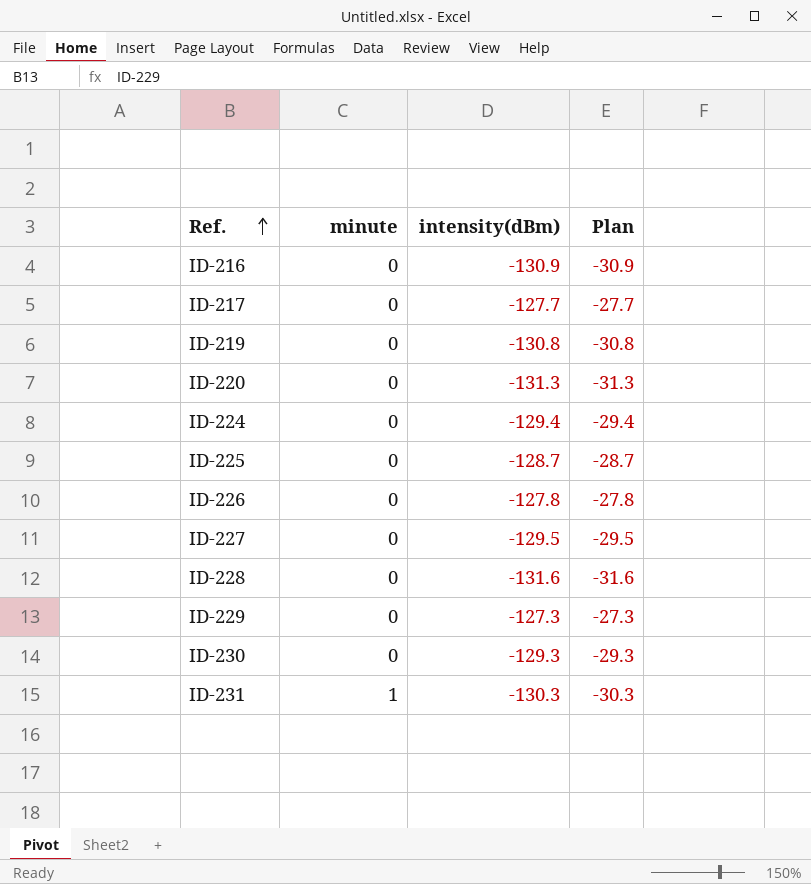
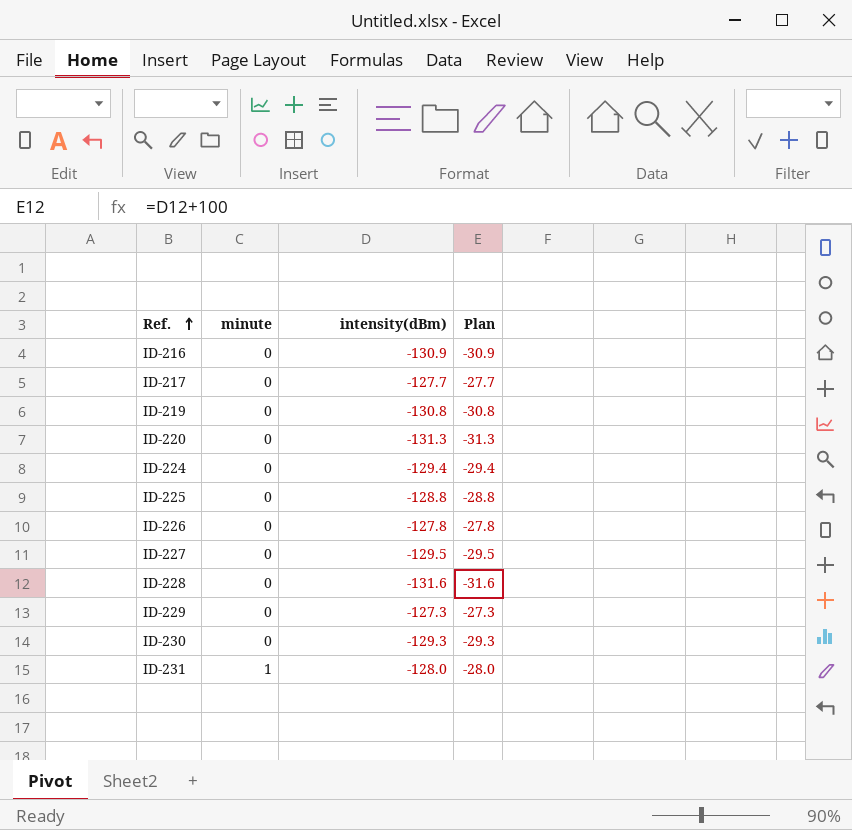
ID-225 | intensity(dBm): -128.7 -> -128.8
ID-225 | Plan: -28.7 -> -28.8
ID-231 | intensity(dBm): -130.3 -> -128.0
ID-231 | Plan: -30.3 -> -28.0

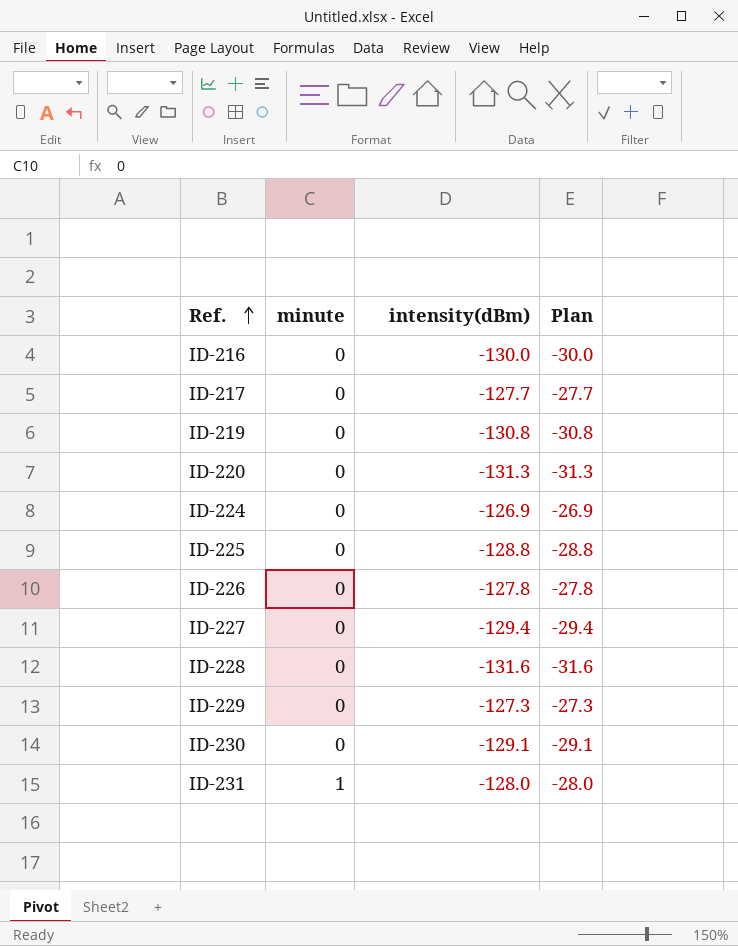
ID-216 | intensity(dBm): -130.9 -> -130.0
ID-216 | Plan: -30.9 -> -30.0
ID-224 | intensity(dBm): -129.4 -> -126.9
ID-224 | Plan: -29.4 -> -26.9
ID-227 | intensity(dBm): -129.5 -> -129.4
ID-227 | Plan: -29.5 -> -29.4
ID-230 | intensity(dBm): -129.3 -> -129.1
ID-230 | Plan: -29.3 -> -29.1

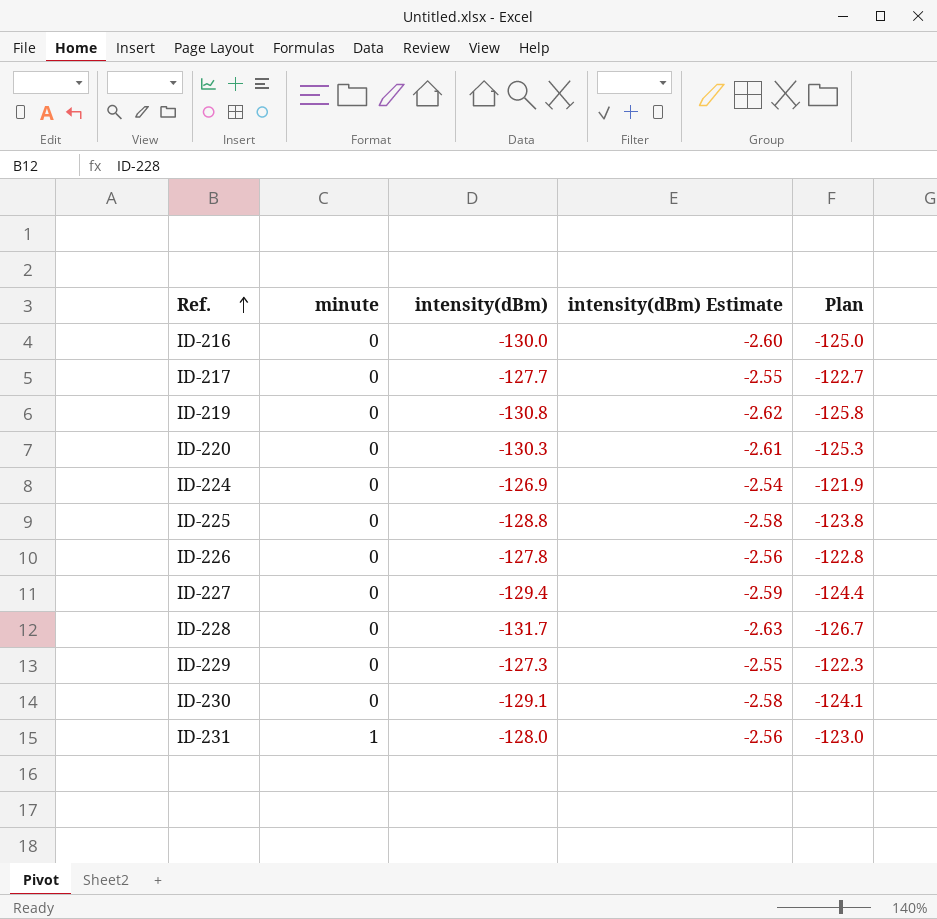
column intensity(dBm) Estimate | formula: none -> [intensity(dBm)] * 0.02
column Plan | formula: [intensity(dBm)] + 100 -> [intensity(dBm)] + 5
ID-220 | intensity(dBm): -131.3 -> -130.3
ID-228 | intensity(dBm): -131.6 -> -131.7

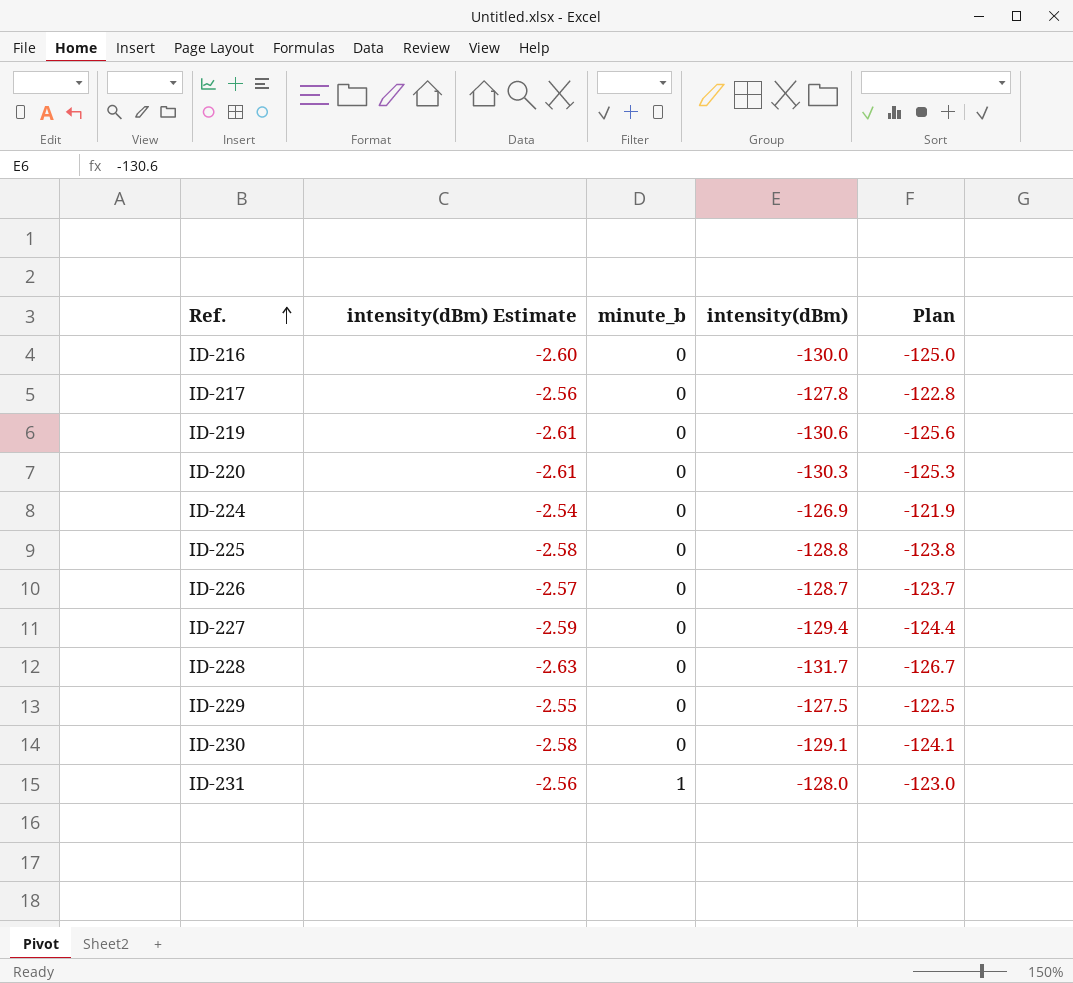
column intensity(dBm) Estimate | position: 4 -> 2
column name: minute -> minute_b
ID-217 | intensity(dBm) Estimate: -2.55 -> -2.56
ID-217 | intensity(dBm): -127.7 -> -127.8
ID-217 | Plan: -122.7 -> -122.8
ID-219 | intensity(dBm) Estimate: -2.62 -> -2.61
ID-219 | intensity(dBm): -130.8 -> -130.6
ID-219 | Plan: -125.8 -> -125.6
ID-226 | intensity(dBm) Estimate: -2.56 -> -2.57
ID-226 | intensity(dBm): -127.8 -> -128.7
ID-226 | Plan: -122.8 -> -123.7
ID-229 | intensity(dBm): -127.3 -> -127.5
ID-229 | Plan: -122.3 -> -122.5

